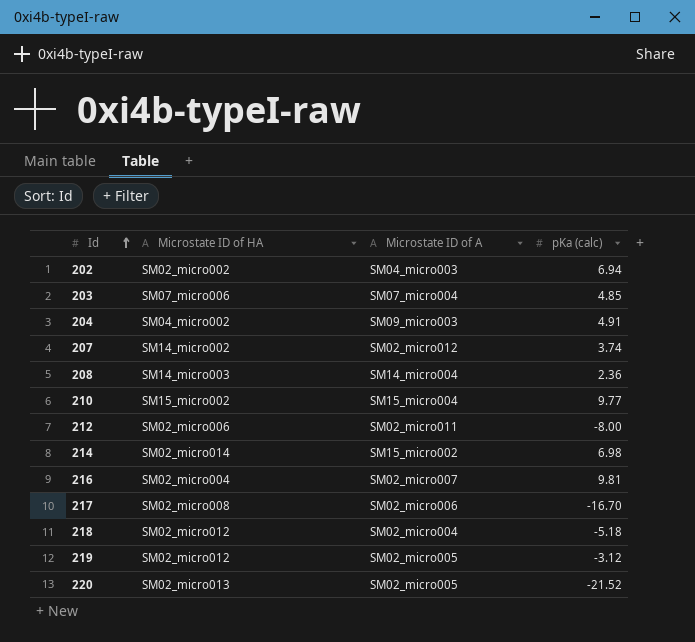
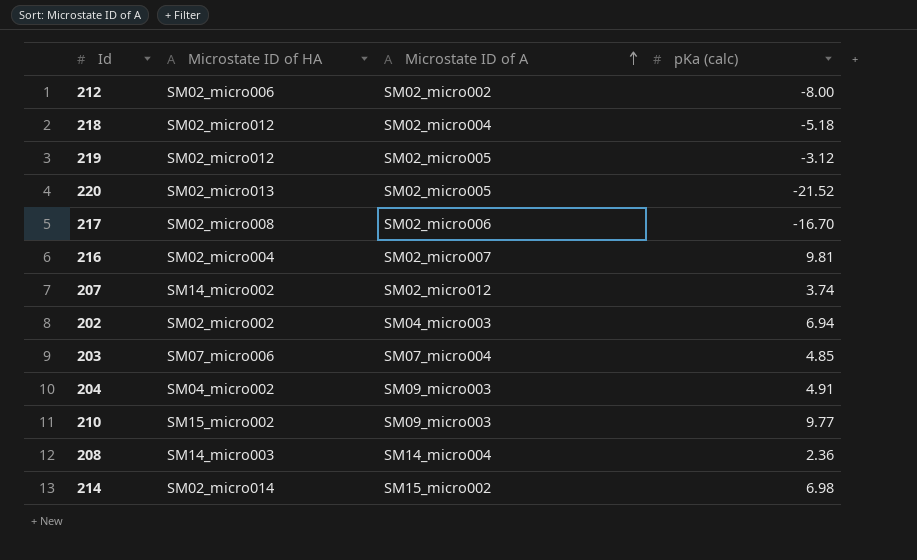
row order: Id ascending -> Microstate ID of A ascending
212 | Microstate ID of A: SM02_micro011 -> SM02_micro002
210 | Microstate ID of A: SM15_micro004 -> SM09_micro003

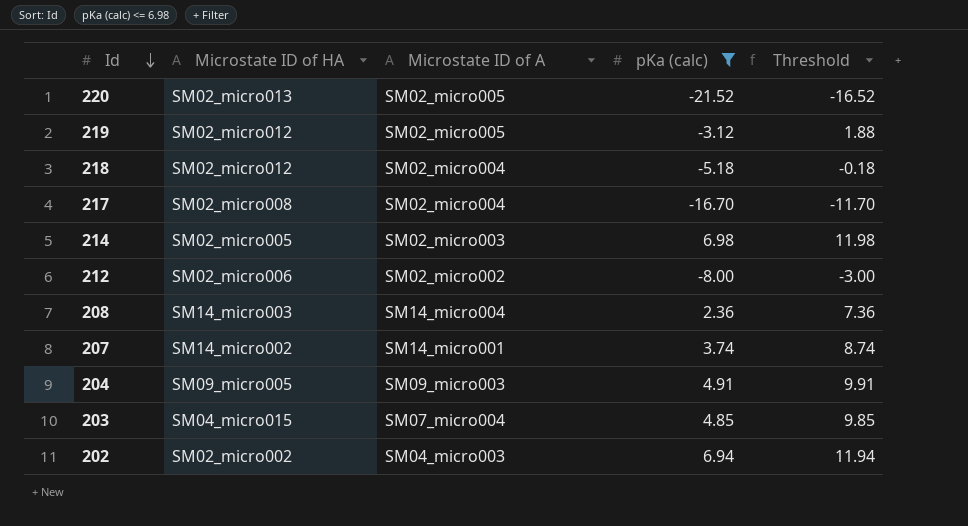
filter: none -> pKa (calc) <= 6.98
row order: Microstate ID of A ascending -> Id descending
column Threshold | formula: none -> [pKa (calc)] + 5
217 | Microstate ID of A: SM02_micro006 -> SM02_micro004
214 | Microstate ID of HA: SM02_micro014 -> SM02_micro005
214 | Microstate ID of A: SM15_micro002 -> SM02_micro003
207 | Microstate ID of A: SM02_micro012 -> SM14_micro001
204 | Microstate ID of HA: SM04_micro002 -> SM09_micro005
203 | Microstate ID of HA: SM07_micro006 -> SM04_micro015

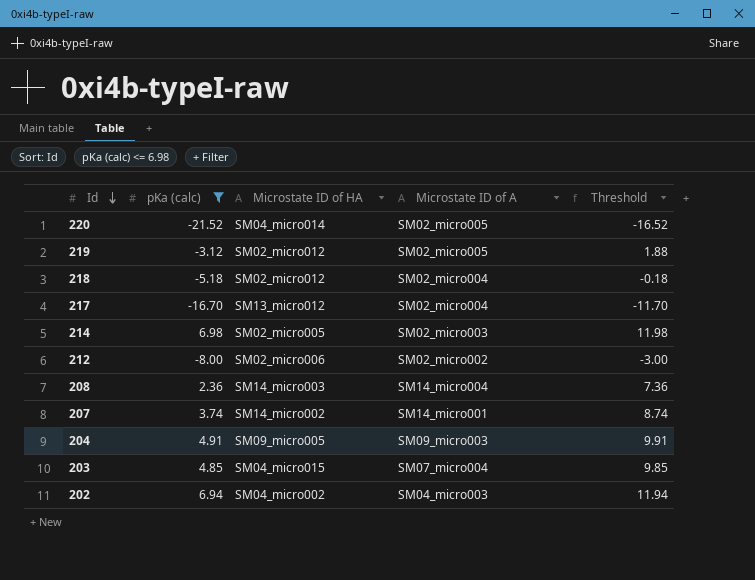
column pKa (calc) | position: 4 -> 2
220 | Microstate ID of HA: SM02_micro013 -> SM04_micro014
217 | Microstate ID of HA: SM02_micro008 -> SM13_micro012
202 | Microstate ID of HA: SM02_micro002 -> SM04_micro002

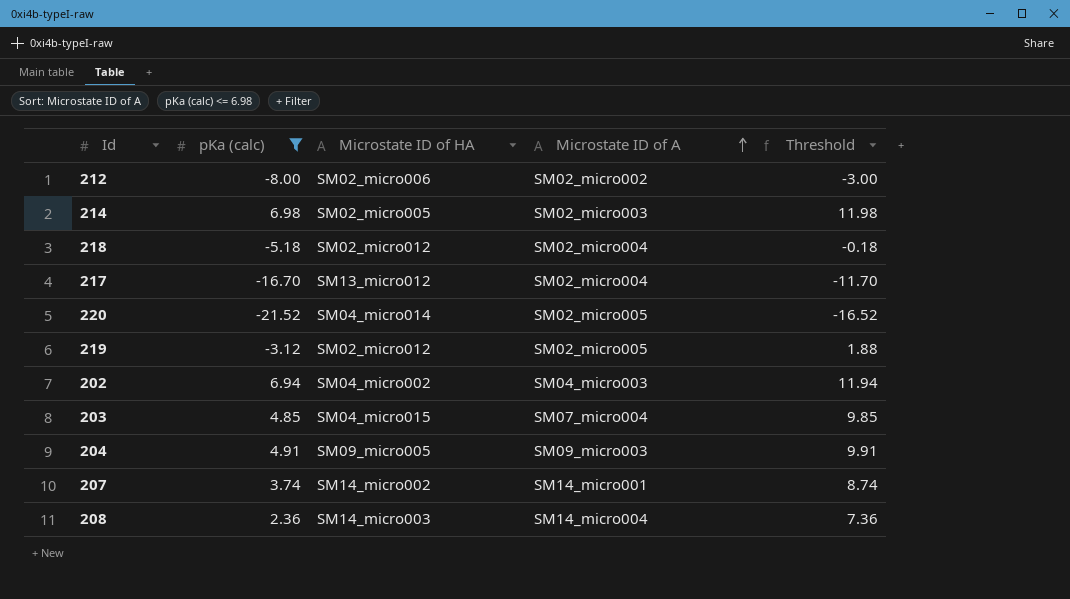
row order: Id descending -> Microstate ID of A ascending

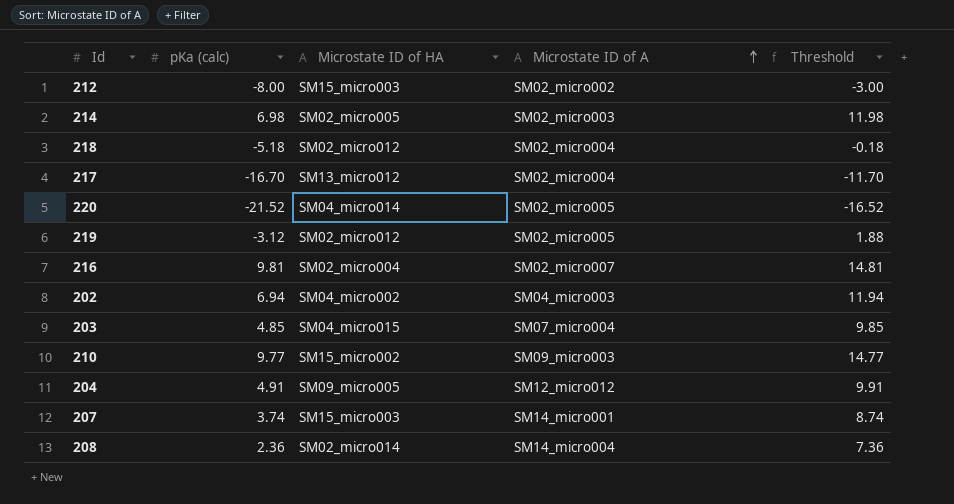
filter: pKa (calc) <= 6.98 -> none
212 | Microstate ID of HA: SM02_micro006 -> SM15_micro003
204 | Microstate ID of A: SM09_micro003 -> SM12_micro012
207 | Microstate ID of HA: SM14_micro002 -> SM15_micro003
208 | Microstate ID of HA: SM14_micro003 -> SM02_micro014

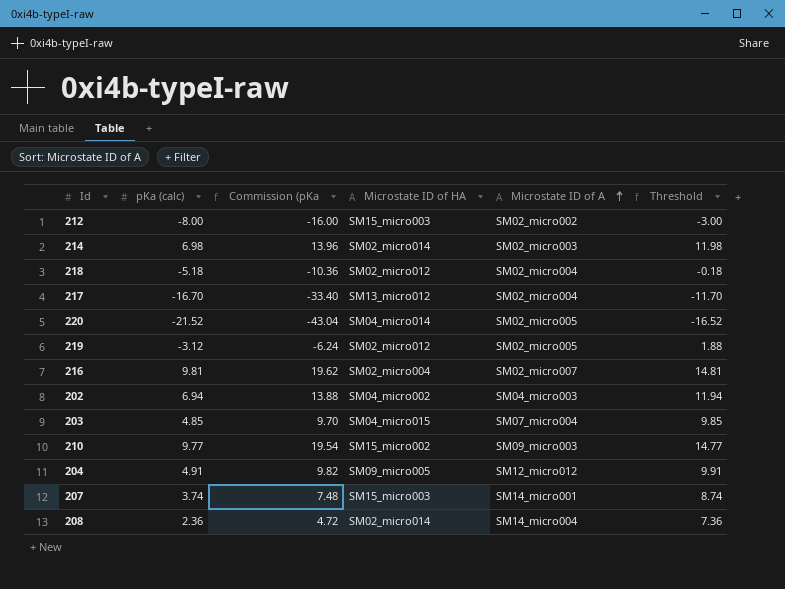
column Commission (pKa | formula: none -> [pKa (calc)] * 2
214 | Microstate ID of HA: SM02_micro005 -> SM02_micro014

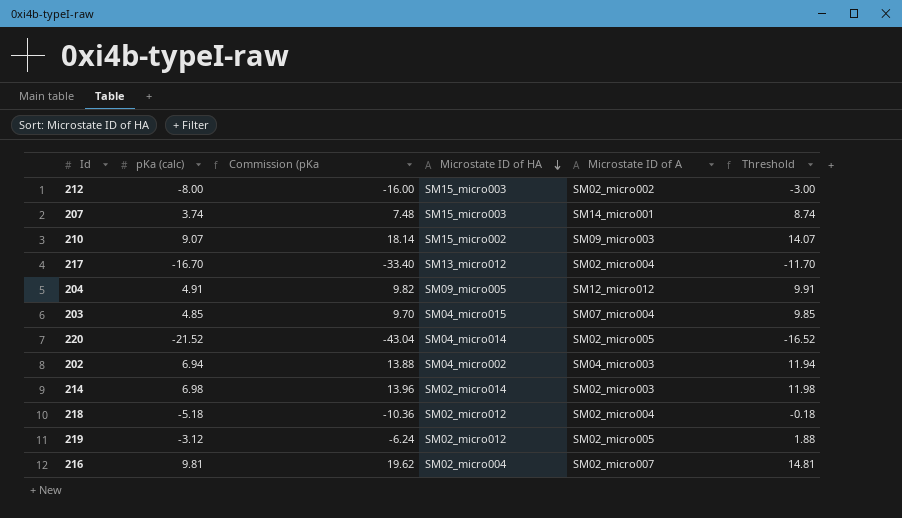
row order: Microstate ID of A ascending -> Microstate ID of HA descending
row 208: 2.36 | 4.72 | SM02_micro014 | SM14_micro004 | 7.36 -> none
210 | pKa (calc): 9.77 -> 9.07
210 | Commission (pKa: 19.54 -> 18.14
210 | Threshold: 14.77 -> 14.07

